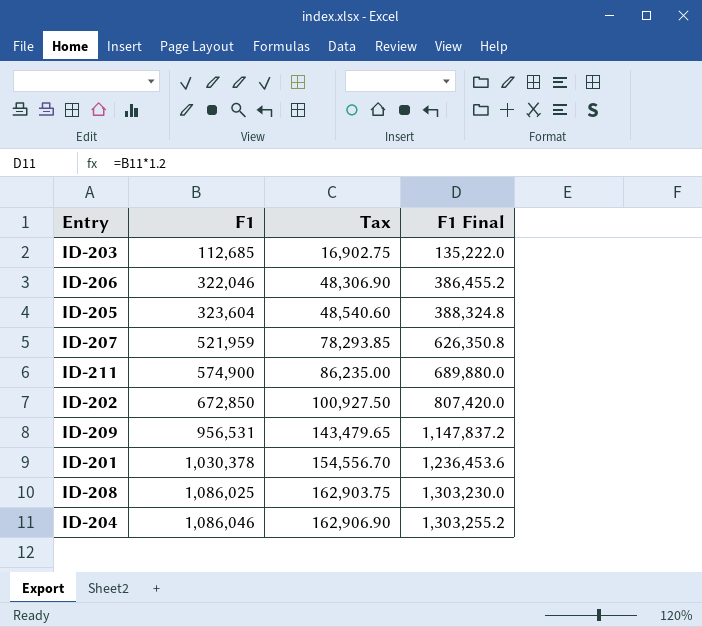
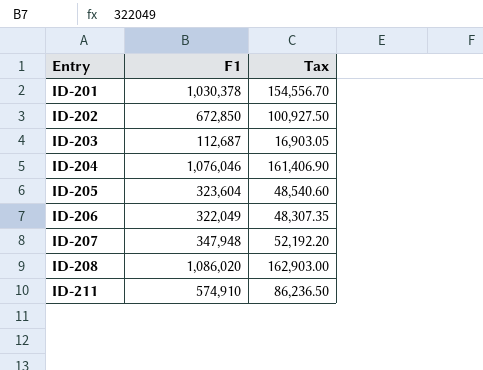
row order: F1 ascending -> Entry ascending
column F1 Final | formula: [F1] * 1.2 -> none
row ID-209: 956,531 | 143,479.65 | 1,147,837.2 -> none
ID-203 | F1: 112,685 -> 112,687
ID-203 | Tax: 16,902.75 -> 16,903.05
ID-204 | F1: 1,086,046 -> 1,076,046
ID-204 | Tax: 162,906.90 -> 161,406.90
ID-206 | F1: 322,046 -> 322,049
ID-206 | Tax: 48,306.90 -> 48,307.35
ID-207 | F1: 521,959 -> 347,948
ID-207 | Tax: 78,293.85 -> 52,192.20
ID-208 | F1: 1,086,025 -> 1,086,020
ID-208 | Tax: 162,903.75 -> 162,903.00
ID-211 | F1: 574,900 -> 574,910
ID-211 | Tax: 86,235.00 -> 86,236.50

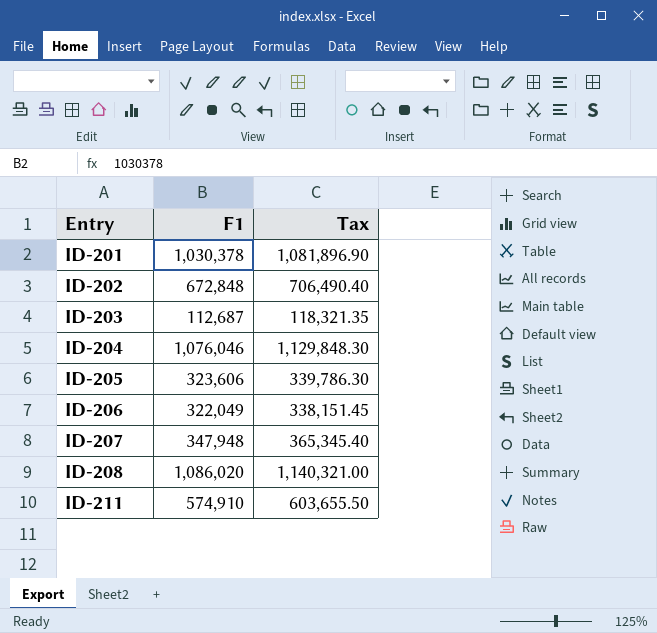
column Tax | formula: [F1] * 0.15 -> [F1] * 1.05
ID-202 | F1: 672,850 -> 672,848
ID-205 | F1: 323,604 -> 323,606

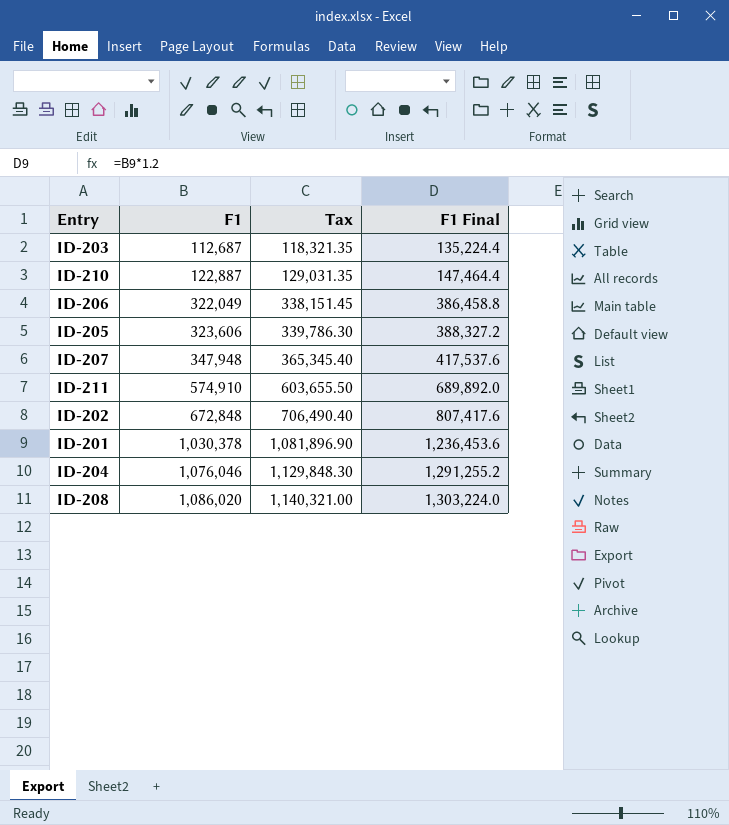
row order: Entry ascending -> F1 ascending
column F1 Final | formula: none -> [F1] * 1.2
row ID-210: none -> 122,887 | 129,031.35 | 147,464.4

